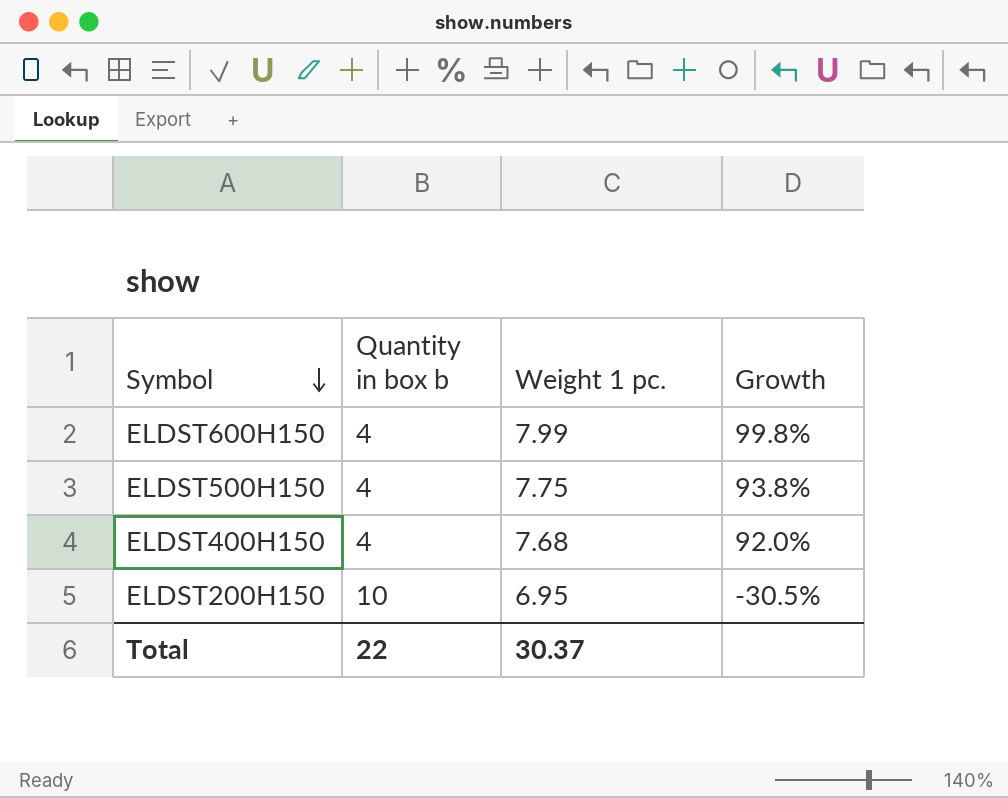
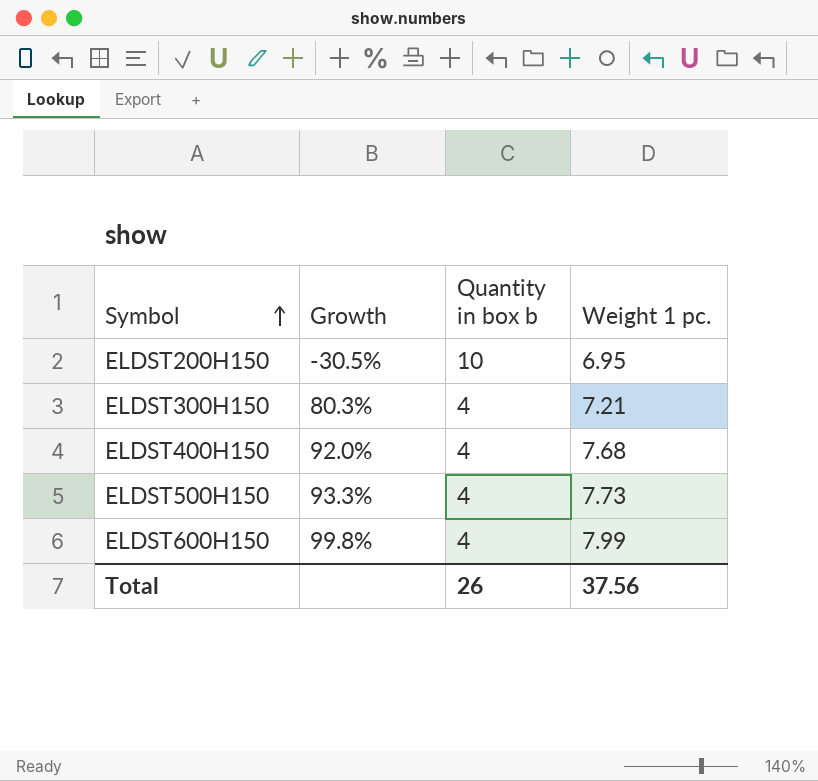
row order: Symbol descending -> Symbol ascending
column Growth | position: 4 -> 2
row ELDST300H150: none -> 80.3% | 4 | 7.21
ELDST500H150 | Growth: 93.8% -> 93.3%
ELDST500H150 | Weight 1 pc.: 7.75 -> 7.73
Total | Quantity in box b: 22 -> 26
Total | Weight 1 pc.: 30.37 -> 37.56

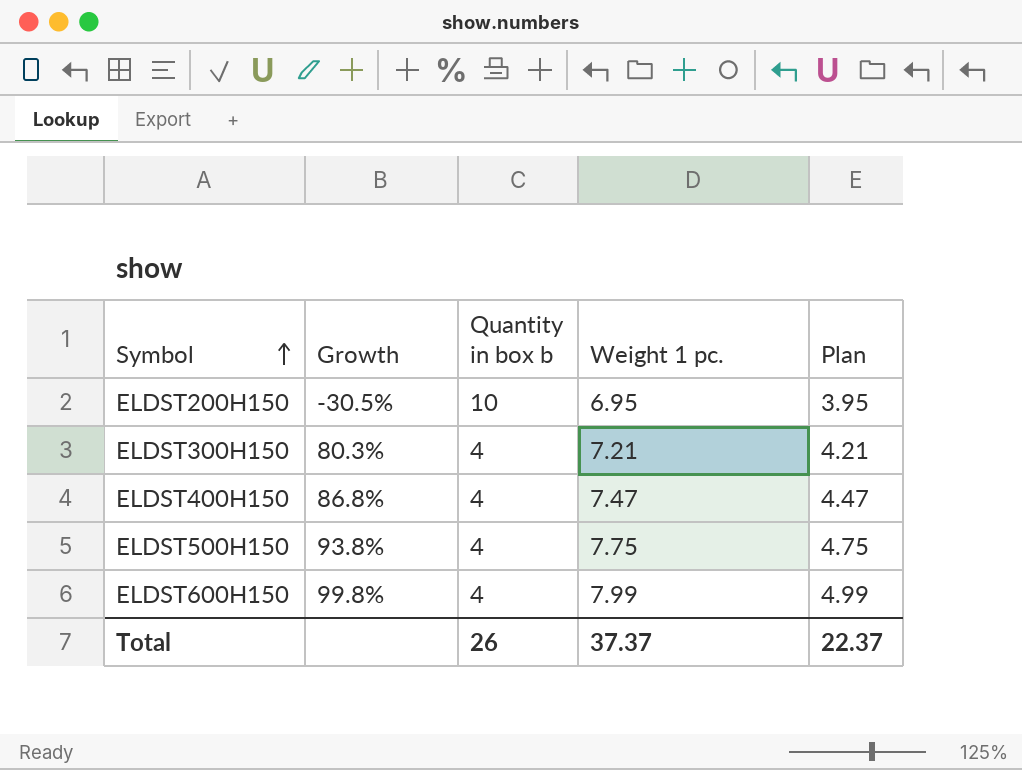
column Plan | formula: none -> [Weight 1 pc.] - 3
ELDST400H150 | Growth: 92.0% -> 86.8%
ELDST400H150 | Weight 1 pc.: 7.68 -> 7.47
ELDST500H150 | Growth: 93.3% -> 93.8%
ELDST500H150 | Weight 1 pc.: 7.73 -> 7.75
Total | Weight 1 pc.: 37.56 -> 37.37

